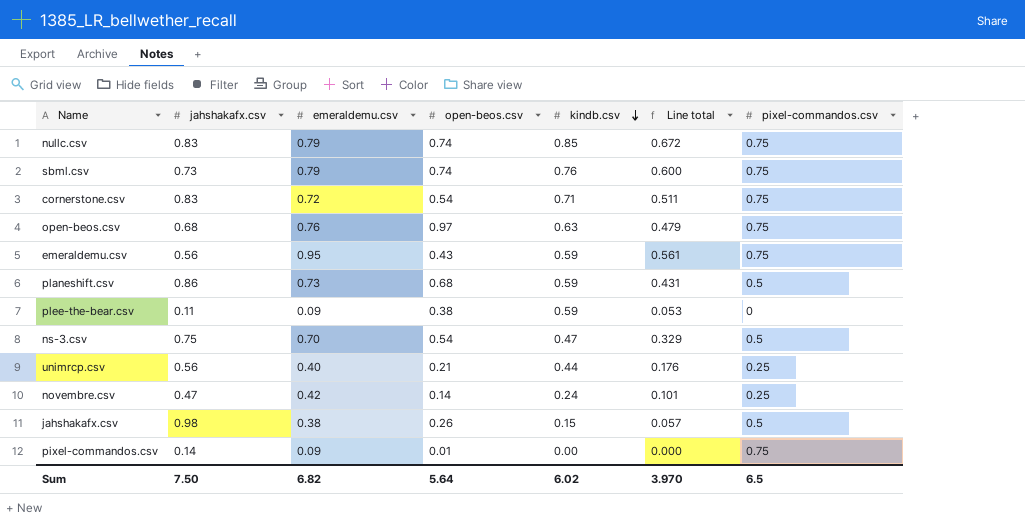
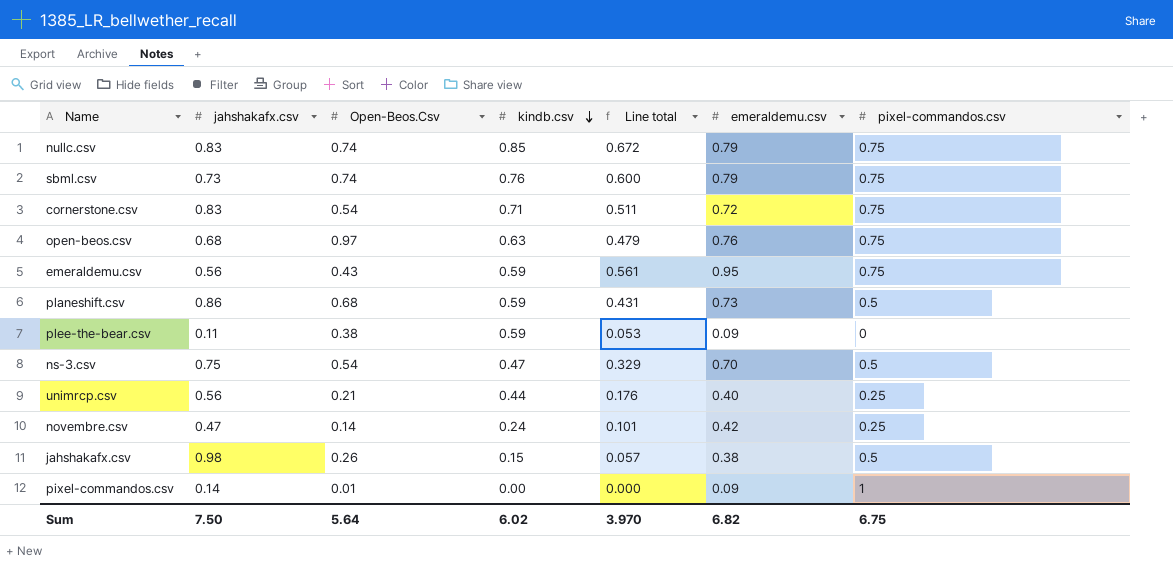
column name: open-beos.csv -> Open-Beos.Csv
column emeraldemu.csv | position: 3 -> 6
pixel-commandos.csv | pixel-commandos.csv: 0.75 -> 1
Sum | pixel-commandos.csv: 6.5 -> 6.75

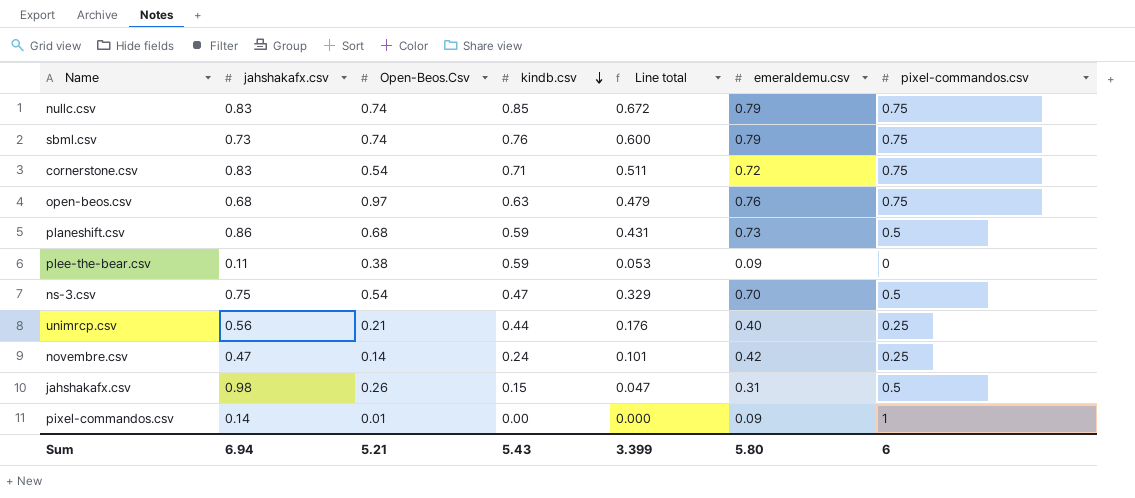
row emeraldemu.csv: 0.56 | 0.43 | 0.59 | 0.561 | 0.95 | 0.75 -> none
jahshakafx.csv | Line total: 0.057 -> 0.047
jahshakafx.csv | emeraldemu.csv: 0.38 -> 0.31
Sum | jahshakafx.csv: 7.50 -> 6.94
Sum | Open-Beos.Csv: 5.64 -> 5.21
Sum | kindb.csv: 6.02 -> 5.43
Sum | Line total: 3.970 -> 3.399
Sum | emeraldemu.csv: 6.82 -> 5.80
Sum | pixel-commandos.csv: 6.75 -> 6

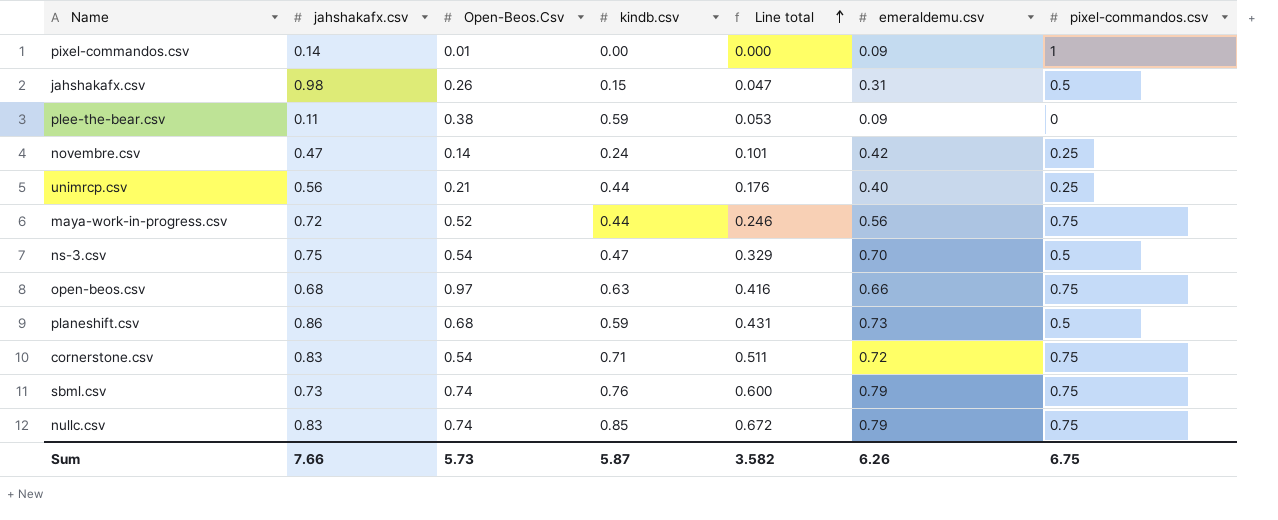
row order: kindb.csv descending -> Line total ascending
row maya-work-in-progress.csv: none -> 0.72 | 0.52 | 0.44 | 0.246 | 0.56 | 0.75
open-beos.csv | Line total: 0.479 -> 0.416
open-beos.csv | emeraldemu.csv: 0.76 -> 0.66
Sum | jahshakafx.csv: 6.94 -> 7.66
Sum | Open-Beos.Csv: 5.21 -> 5.73
Sum | kindb.csv: 5.43 -> 5.87
Sum | Line total: 3.399 -> 3.582
Sum | emeraldemu.csv: 5.80 -> 6.26
Sum | pixel-commandos.csv: 6 -> 6.75

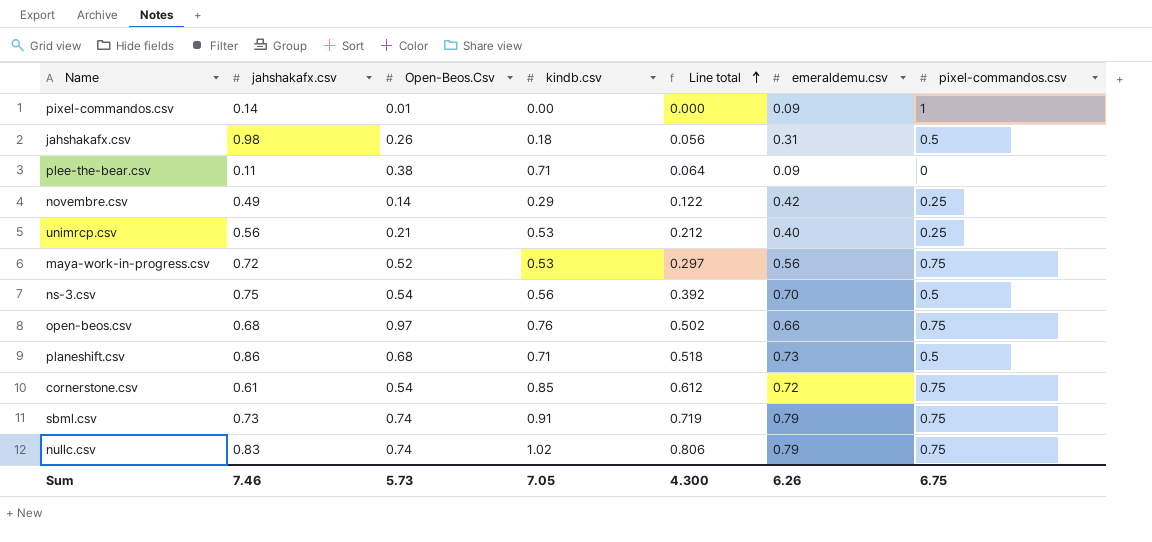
jahshakafx.csv | kindb.csv: 0.15 -> 0.18
jahshakafx.csv | Line total: 0.047 -> 0.056
plee-the-bear.csv | kindb.csv: 0.59 -> 0.71
plee-the-bear.csv | Line total: 0.053 -> 0.064
novembre.csv | jahshakafx.csv: 0.47 -> 0.49
novembre.csv | kindb.csv: 0.24 -> 0.29
novembre.csv | Line total: 0.101 -> 0.122
unimrcp.csv | kindb.csv: 0.44 -> 0.53
unimrcp.csv | Line total: 0.176 -> 0.212
maya-work-in-progress.csv | kindb.csv: 0.44 -> 0.53
maya-work-in-progress.csv | Line total: 0.246 -> 0.297
ns-3.csv | kindb.csv: 0.47 -> 0.56
ns-3.csv | Line total: 0.329 -> 0.392
open-beos.csv | kindb.csv: 0.63 -> 0.76
open-beos.csv | Line total: 0.416 -> 0.502
planeshift.csv | kindb.csv: 0.59 -> 0.71
planeshift.csv | Line total: 0.431 -> 0.518
cornerstone.csv | jahshakafx.csv: 0.83 -> 0.61
cornerstone.csv | kindb.csv: 0.71 -> 0.85
cornerstone.csv | Line total: 0.511 -> 0.612
sbml.csv | kindb.csv: 0.76 -> 0.91
sbml.csv | Line total: 0.600 -> 0.719
nullc.csv | kindb.csv: 0.85 -> 1.02
nullc.csv | Line total: 0.672 -> 0.806
Sum | jahshakafx.csv: 7.66 -> 7.46
Sum | kindb.csv: 5.87 -> 7.05
Sum | Line total: 3.582 -> 4.300

